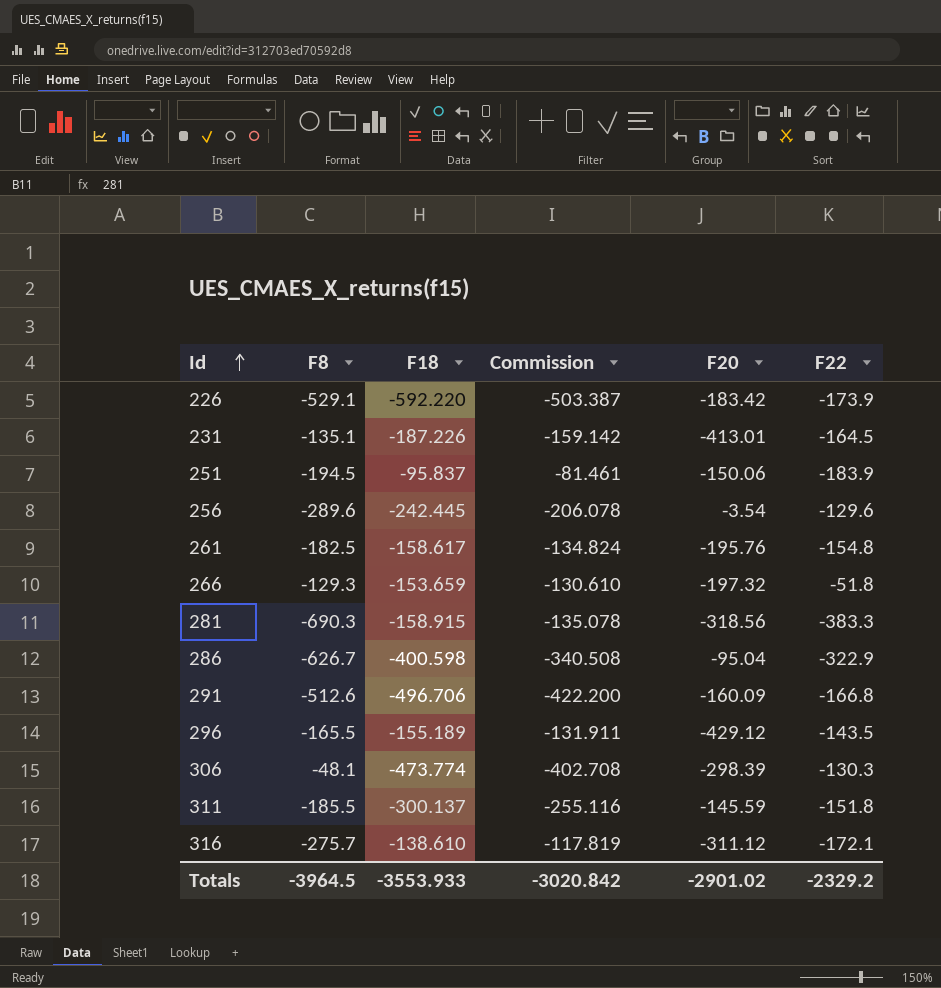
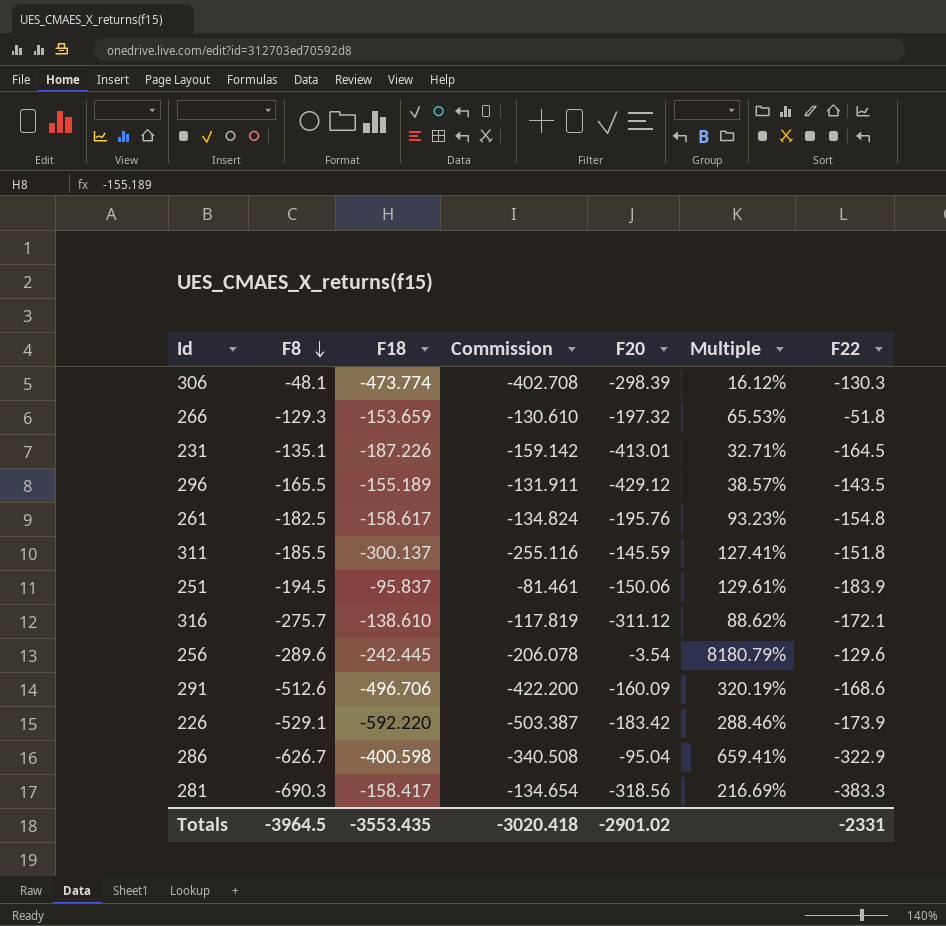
row order: Id ascending -> F8 descending
column Multiple | formula: none -> [F8] / [F20]
291 | F22: -166.8 -> -168.6
281 | F18: -158.915 -> -158.417
281 | Commission: -135.078 -> -134.654
Totals | F18: -3553.933 -> -3553.435
Totals | Commission: -3020.842 -> -3020.418
Totals | F22: -2329.2 -> -2331

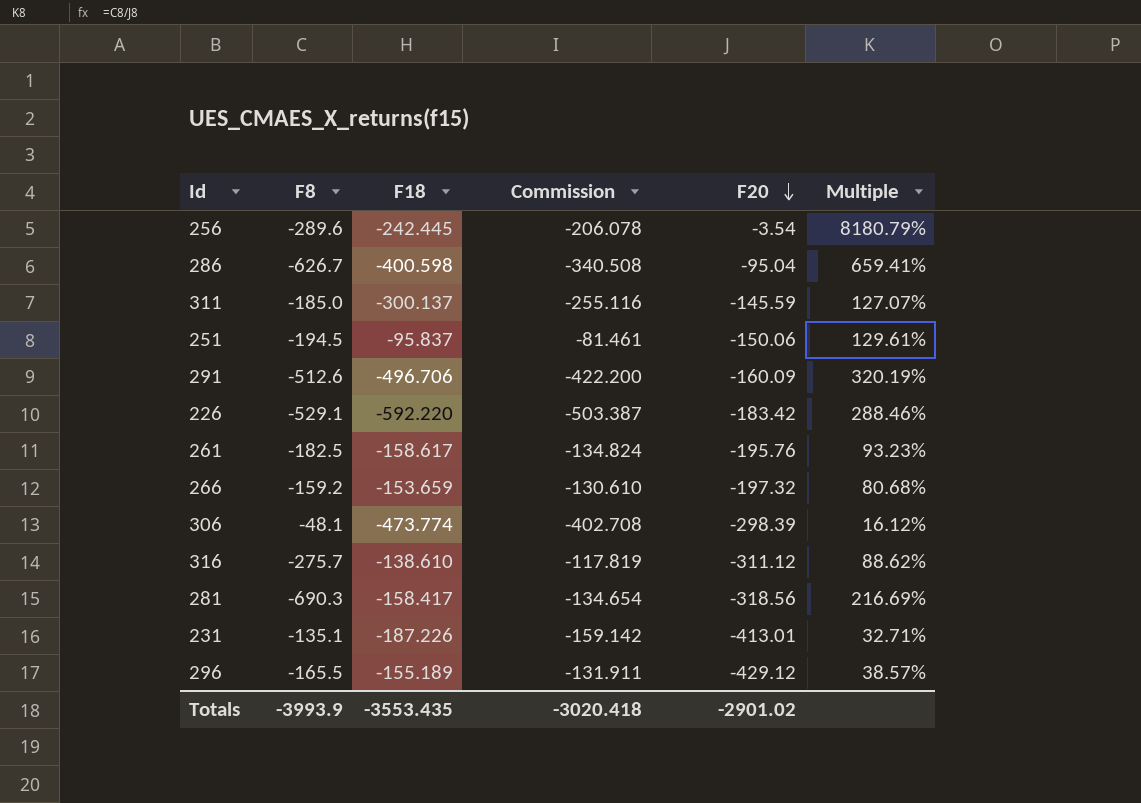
row order: F8 descending -> F20 descending
column F22 | position: 7 -> none
311 | F8: -185.5 -> -185.0
311 | Multiple: 127.41% -> 127.07%
266 | F8: -129.3 -> -159.2
266 | Multiple: 65.53% -> 80.68%
Totals | F8: -3964.5 -> -3993.9

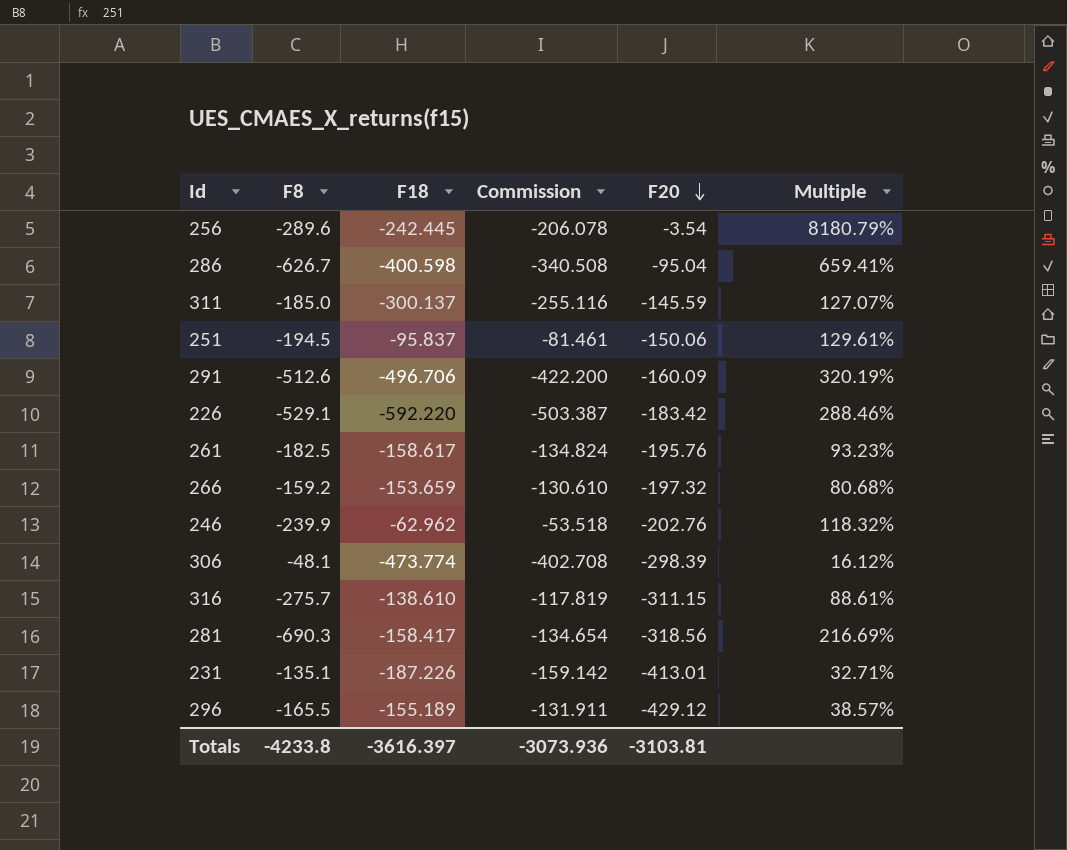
row 246: none -> -239.9 | -62.962 | -53.518 | -202.76 | 118.32%
316 | F20: -311.12 -> -311.15
316 | Multiple: 88.62% -> 88.61%
Totals | F8: -3993.9 -> -4233.8
Totals | F18: -3553.435 -> -3616.397
Totals | Commission: -3020.418 -> -3073.936
Totals | F20: -2901.02 -> -3103.81

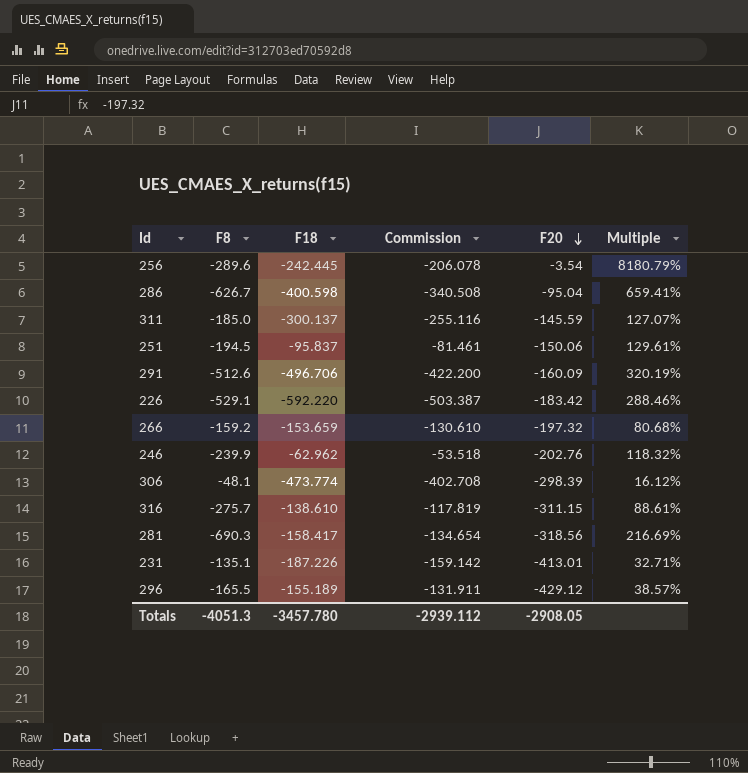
row 261: -182.5 | -158.617 | -134.824 | -195.76 | 93.23% -> none
Totals | F8: -4233.8 -> -4051.3
Totals | F18: -3616.397 -> -3457.780
Totals | Commission: -3073.936 -> -2939.112
Totals | F20: -3103.81 -> -2908.05

